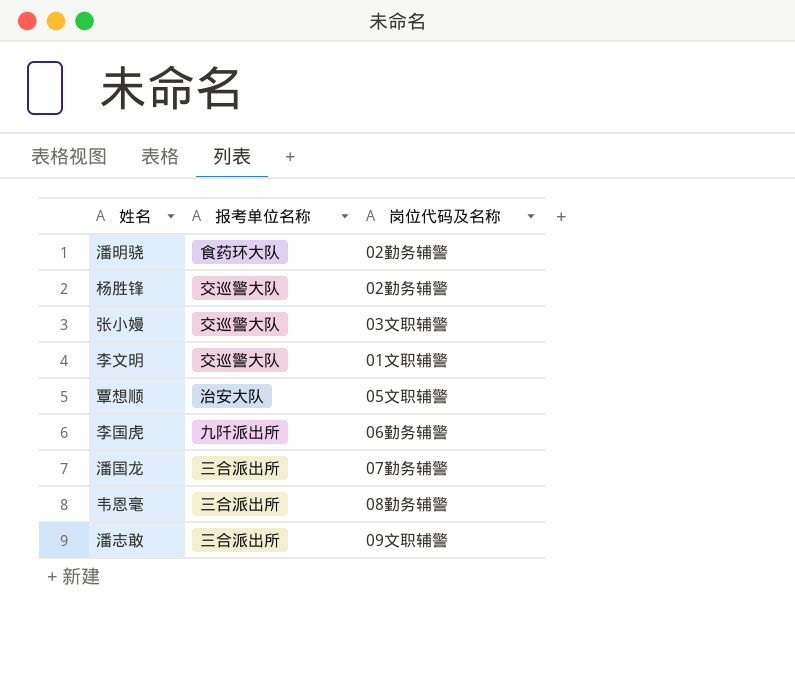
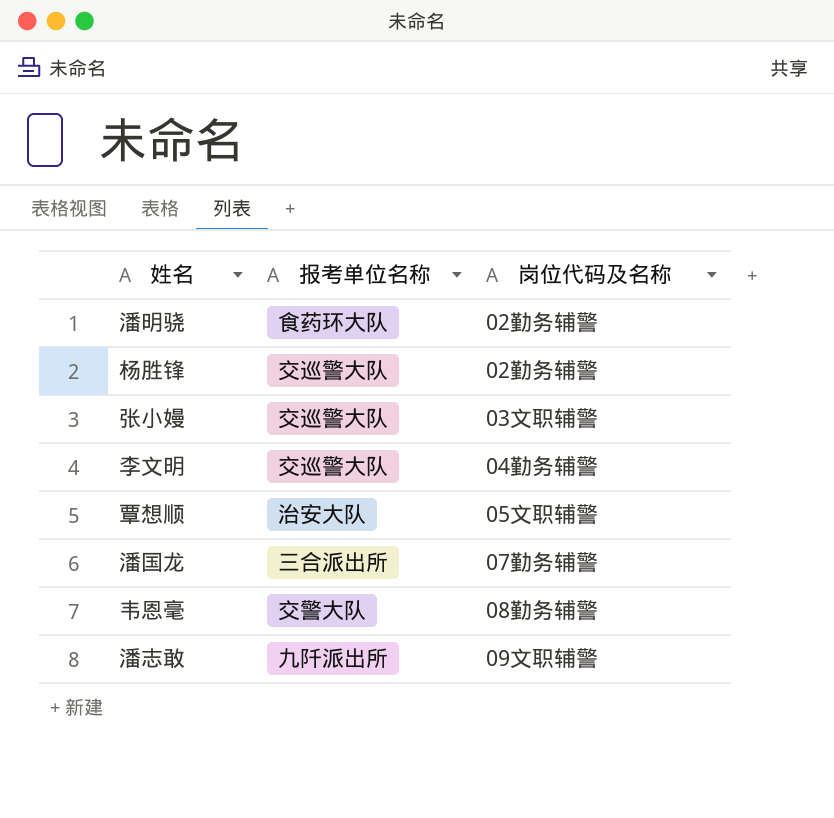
row 李国虎: 九阡派出所 | 06勤务辅警 -> none
李文明 | 岗位代码及名称: 01文职辅警 -> 04勤务辅警
韦恩毫 | 报考单位名称: 三合派出所 -> 交警大队
潘志敢 | 报考单位名称: 三合派出所 -> 九阡派出所

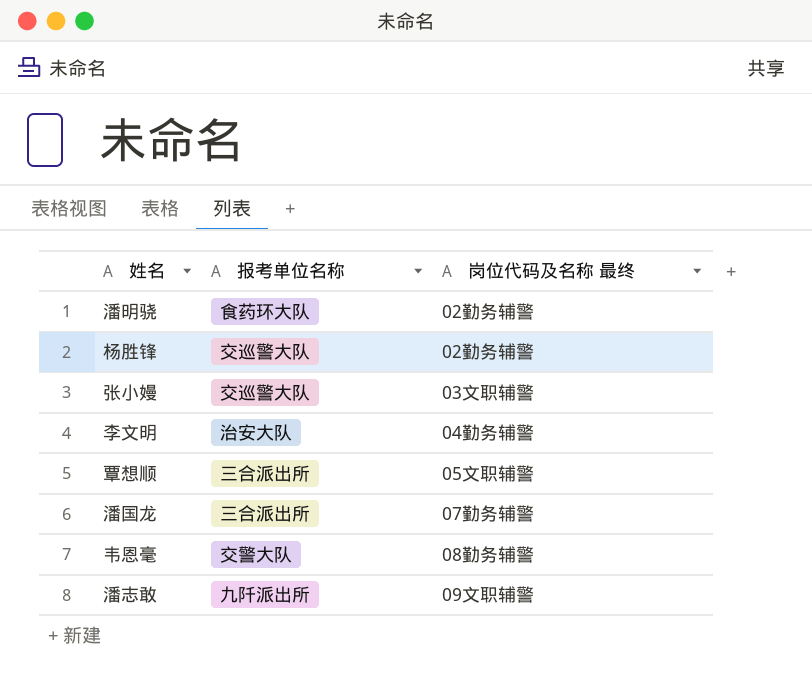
column name: 岗位代码及名称 -> 岗位代码及名称 最终
李文明 | 报考单位名称: 交巡警大队 -> 治安大队
覃想顺 | 报考单位名称: 治安大队 -> 三合派出所

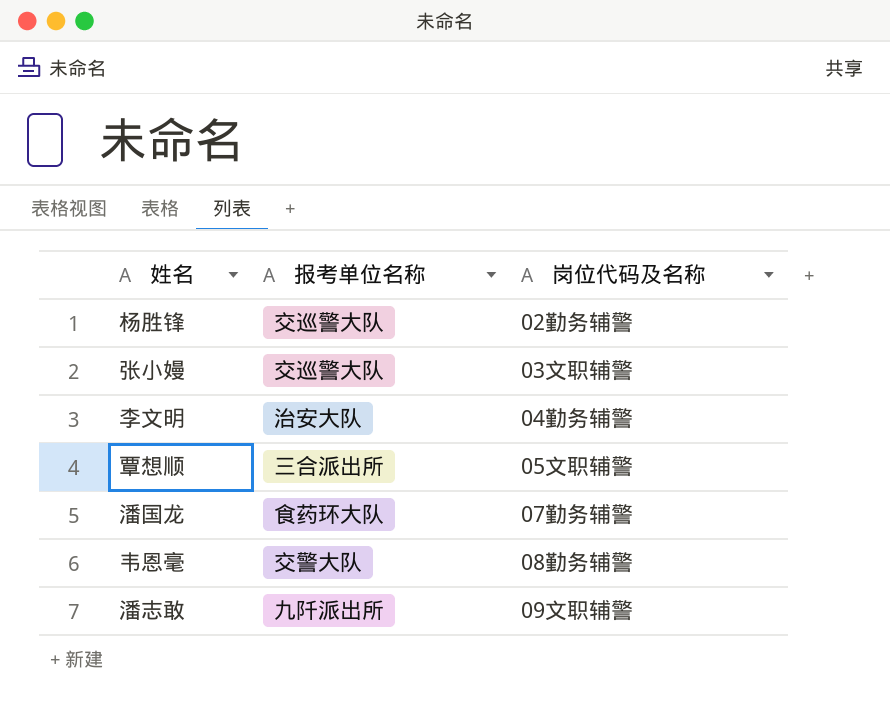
column name: 岗位代码及名称 最终 -> 岗位代码及名称
row 潘明骁: 食药环大队 | 02勤务辅警 -> none
潘国龙 | 报考单位名称: 三合派出所 -> 食药环大队

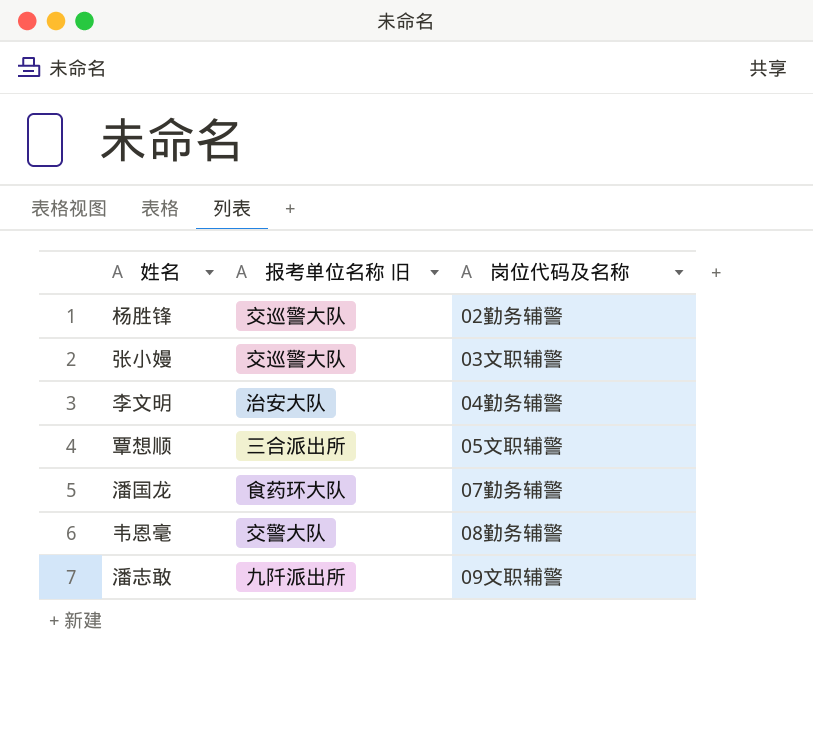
column name: 报考单位名称 -> 报考单位名称 旧

